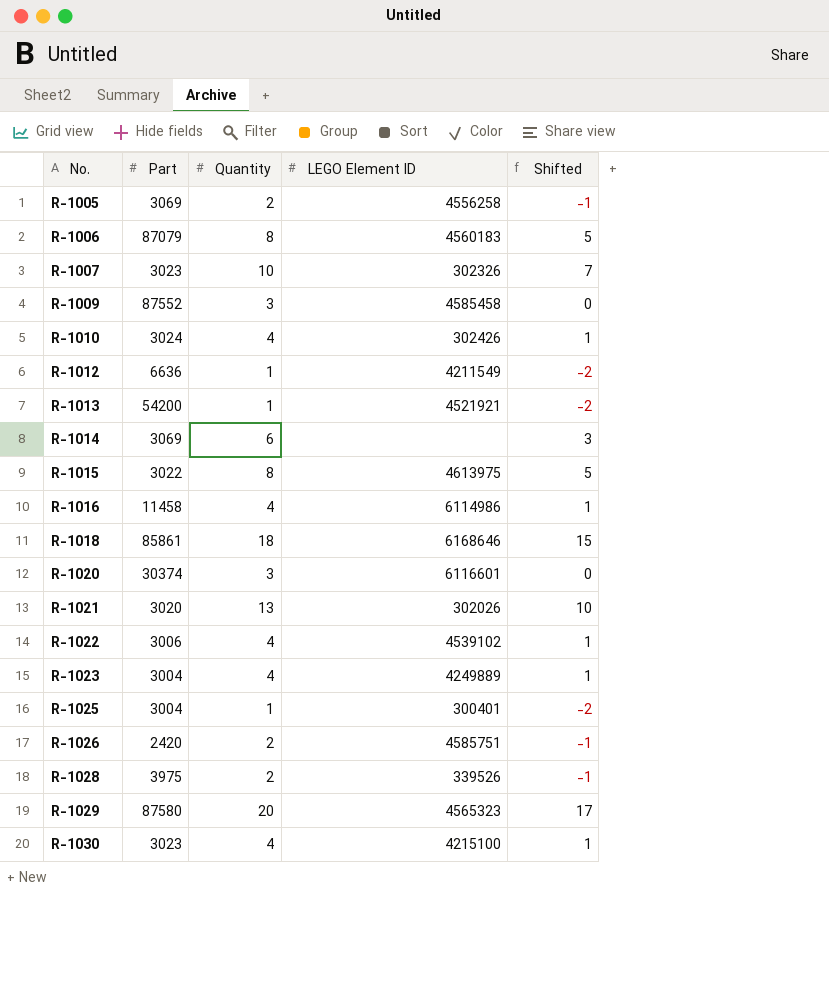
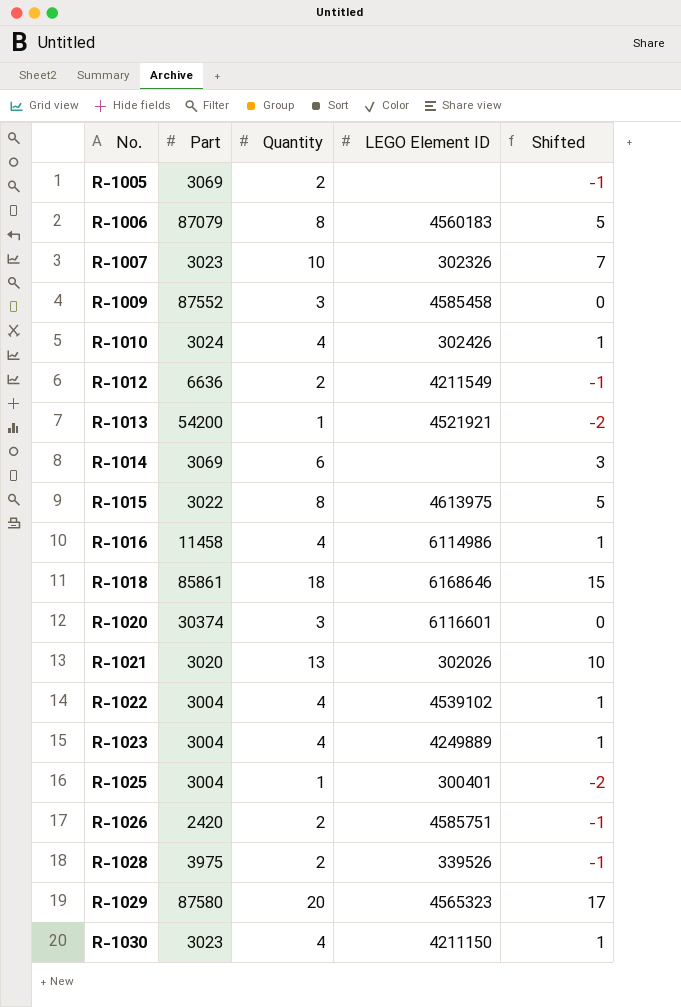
R-1005 | LEGO Element ID: 4556258 -> none
R-1012 | Quantity: 1 -> 2
R-1012 | Shifted: -2 -> -1
R-1022 | Part: 3006 -> 3004
R-1030 | LEGO Element ID: 4215100 -> 4211150

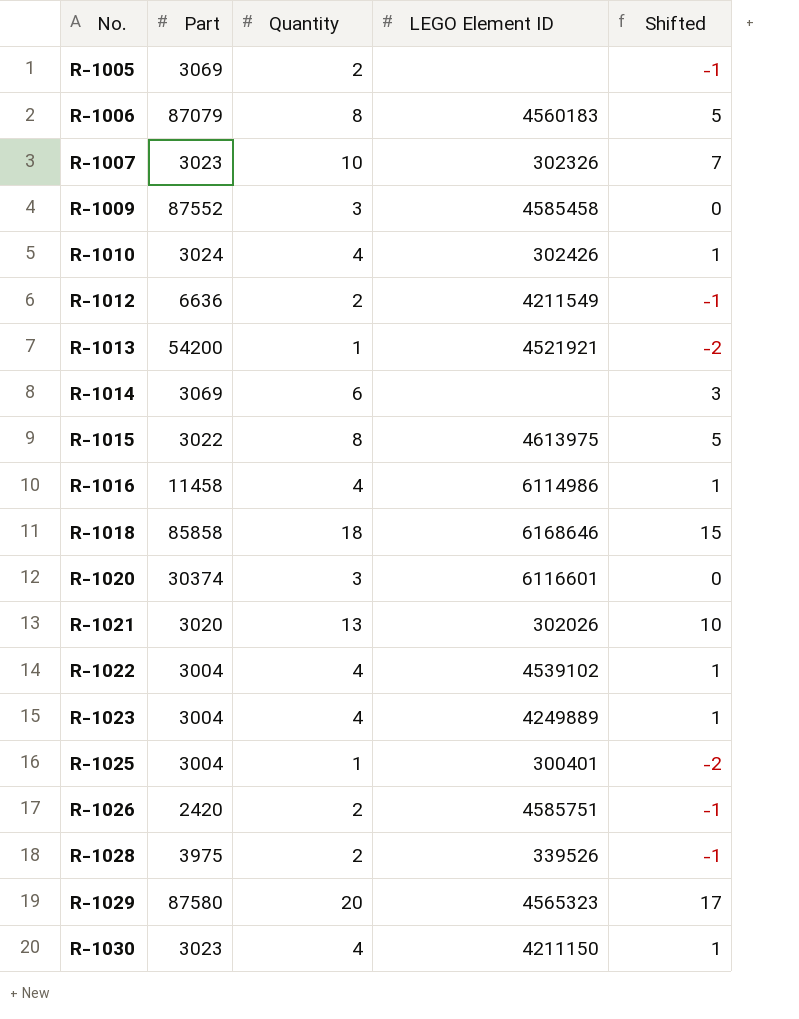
R-1018 | Part: 85861 -> 85858

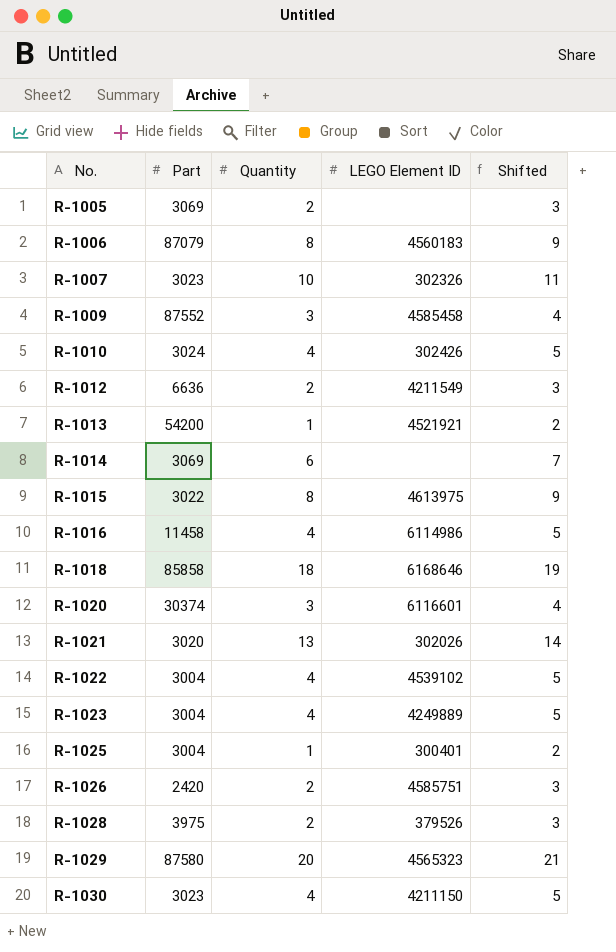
column Shifted | formula: [Quantity] - 3 -> [Quantity] + 1
R-1028 | LEGO Element ID: 339526 -> 379526

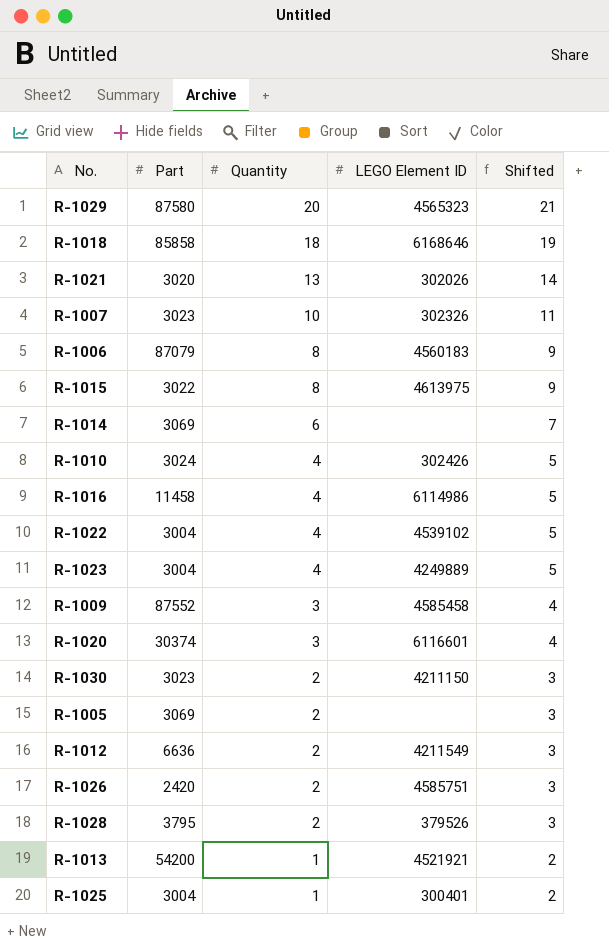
row order: No. ascending -> Quantity descending
R-1030 | Quantity: 4 -> 2
R-1030 | Shifted: 5 -> 3
R-1028 | Part: 3975 -> 3795

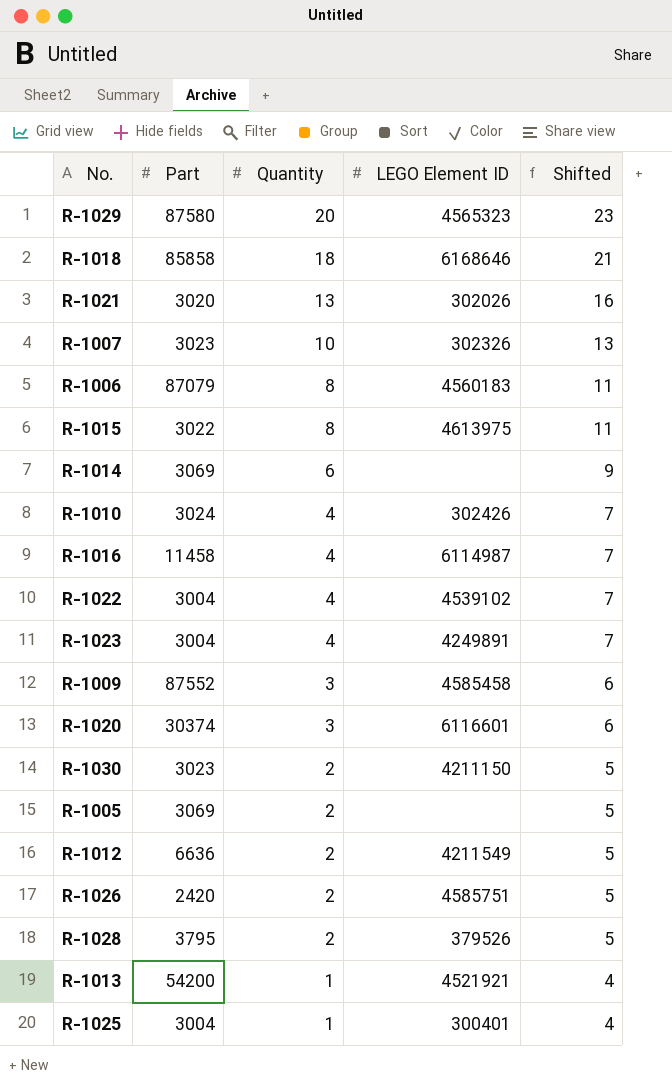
column Shifted | formula: [Quantity] + 1 -> [Quantity] + 3
R-1016 | LEGO Element ID: 6114986 -> 6114987
R-1023 | LEGO Element ID: 4249889 -> 4249891

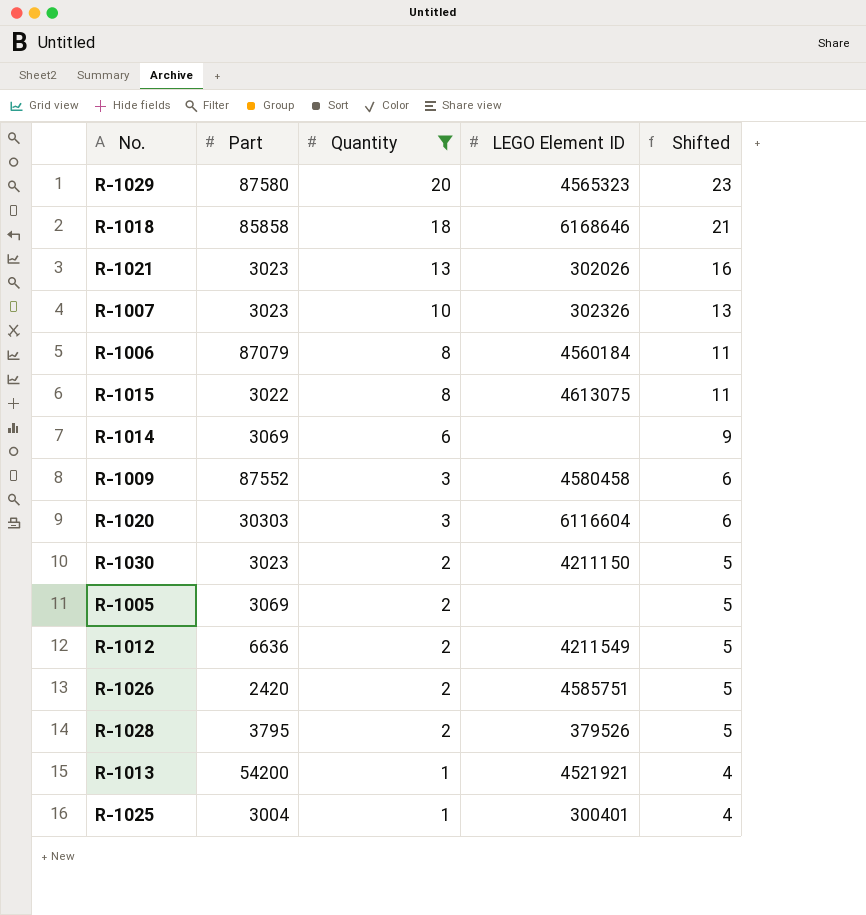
filter: none -> Quantity != 4
R-1021 | Part: 3020 -> 3023
R-1006 | LEGO Element ID: 4560183 -> 4560184
R-1015 | LEGO Element ID: 4613975 -> 4613075
R-1009 | LEGO Element ID: 4585458 -> 4580458
R-1020 | Part: 30374 -> 30303
R-1020 | LEGO Element ID: 6116601 -> 6116604

